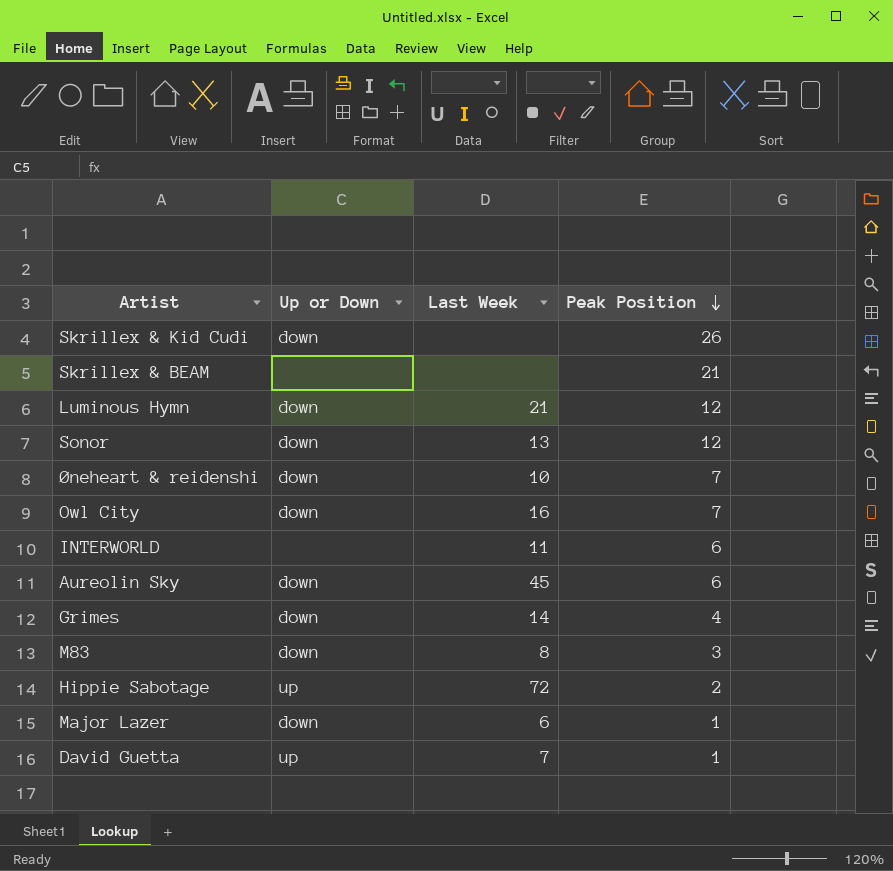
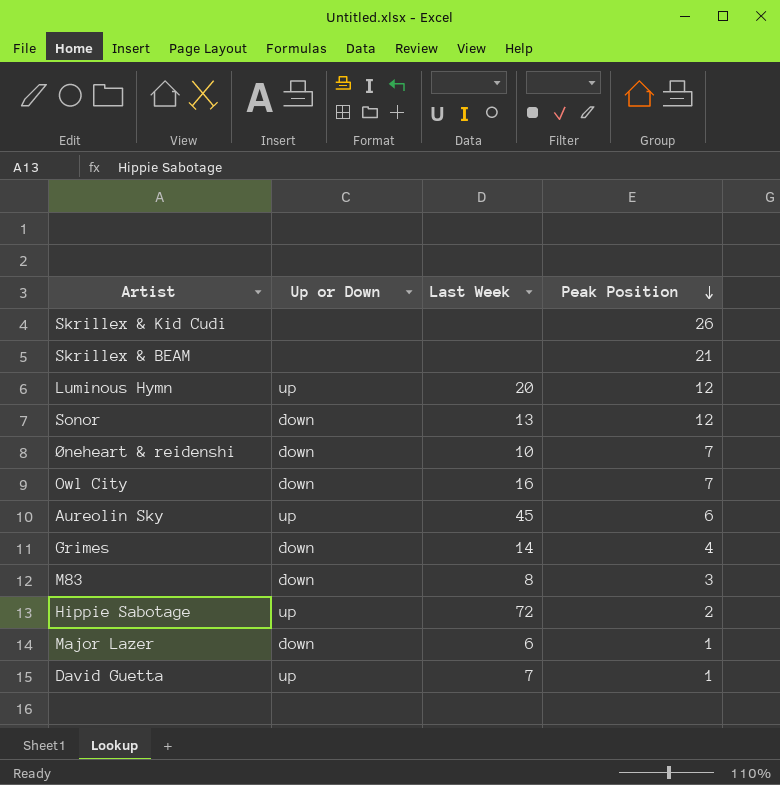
row INTERWORLD: none | 11 | 6 -> none
Skrillex & Kid Cudi | Up or Down: down -> none
Luminous Hymn | Up or Down: down -> up
Luminous Hymn | Last Week: 21 -> 20
Aureolin Sky | Up or Down: down -> up

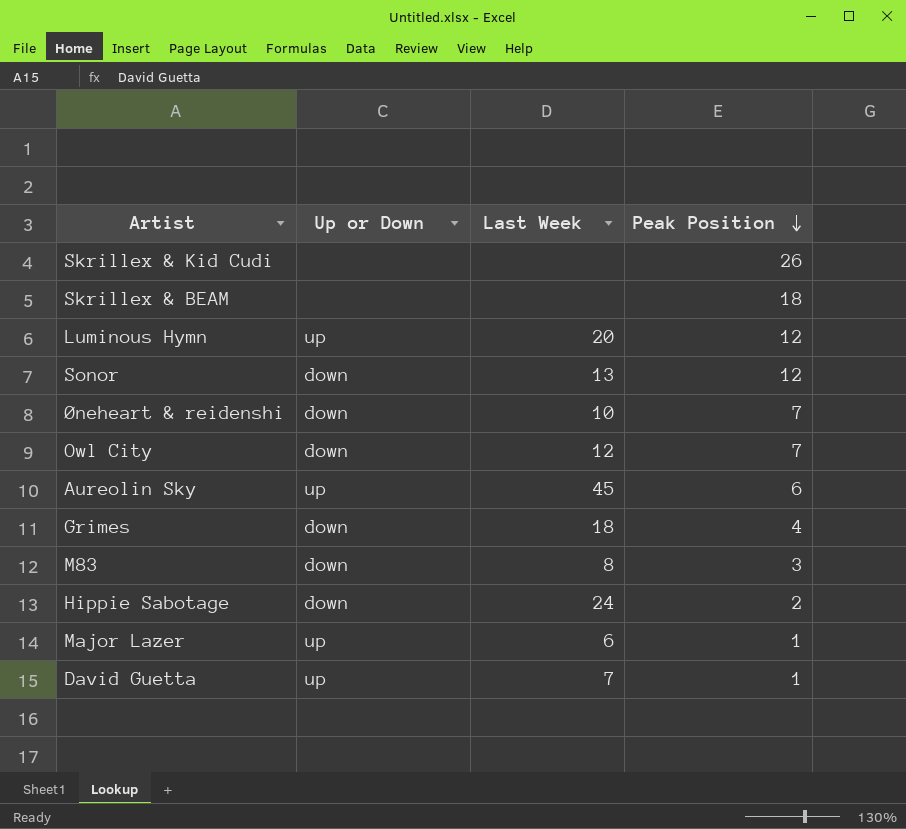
Skrillex & BEAM | Peak Position: 21 -> 18
Owl City | Last Week: 16 -> 12
Grimes | Last Week: 14 -> 18
Hippie Sabotage | Up or Down: up -> down
Hippie Sabotage | Last Week: 72 -> 24
Major Lazer | Up or Down: down -> up

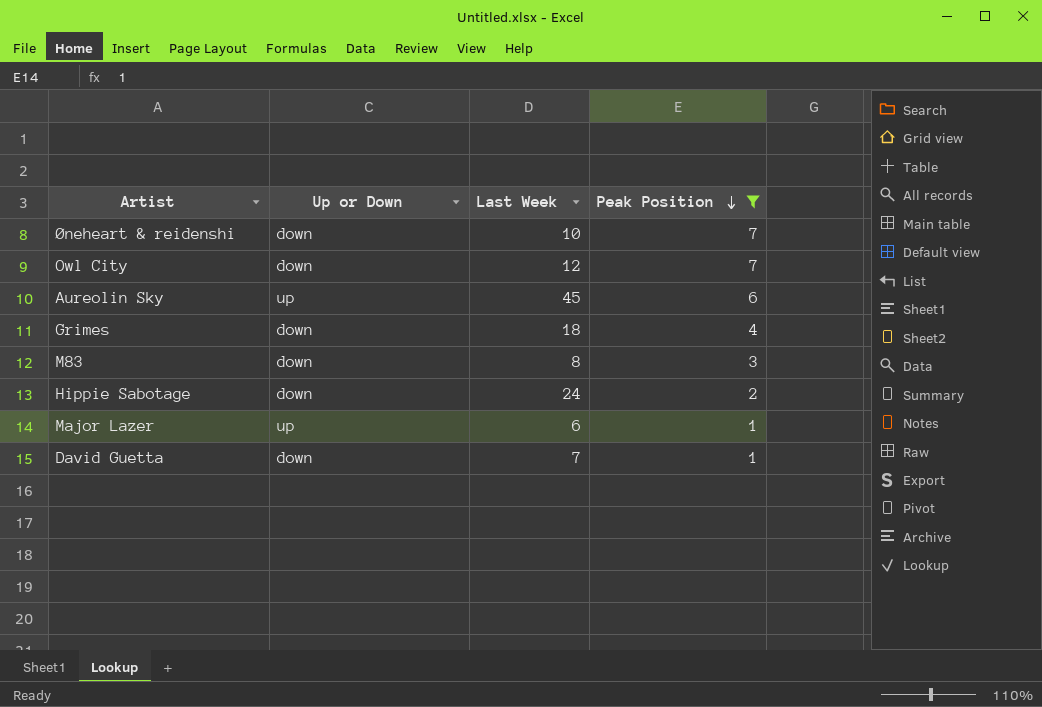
filter: none -> Peak Position <= 7
David Guetta | Up or Down: up -> down

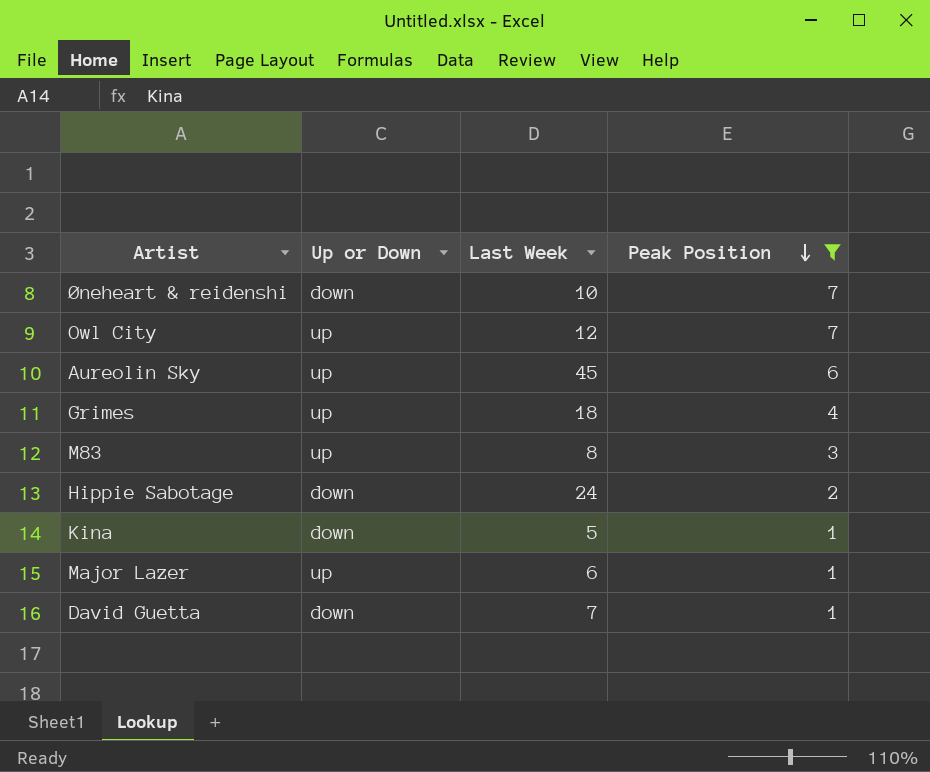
Owl City | Up or Down: down -> up
Grimes | Up or Down: down -> up
M83 | Up or Down: down -> up
row Kina: none -> down | 5 | 1

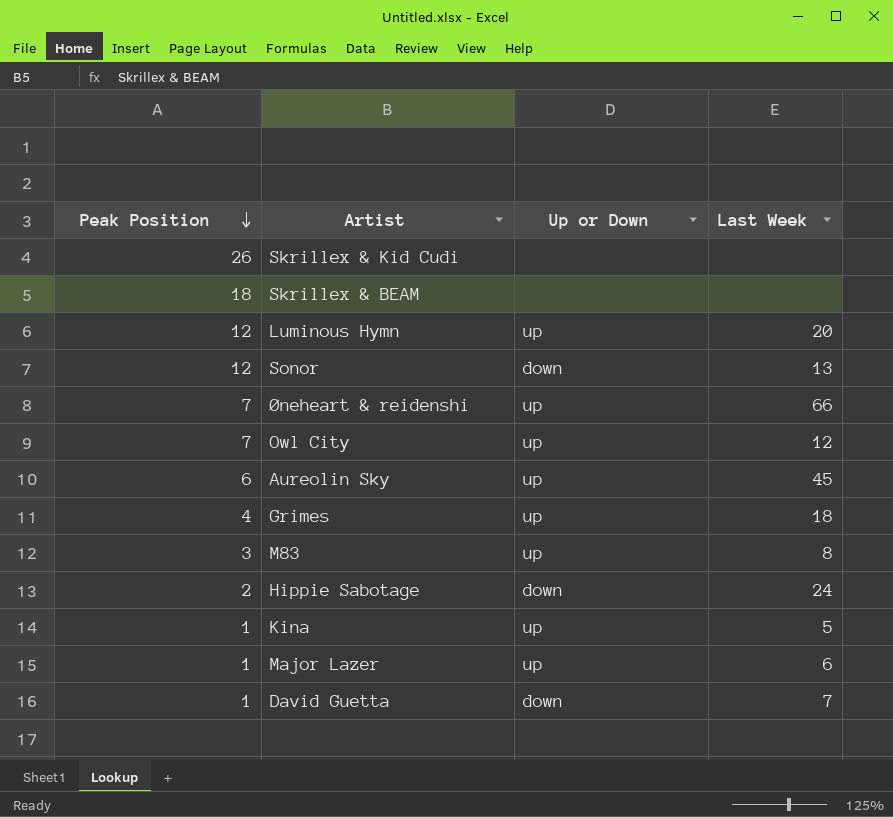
filter: Peak Position <= 7 -> none
column Peak Position | position: 4 -> 1
Øneheart & reidenshi | Up or Down: down -> up
Øneheart & reidenshi | Last Week: 10 -> 66
Kina | Up or Down: down -> up

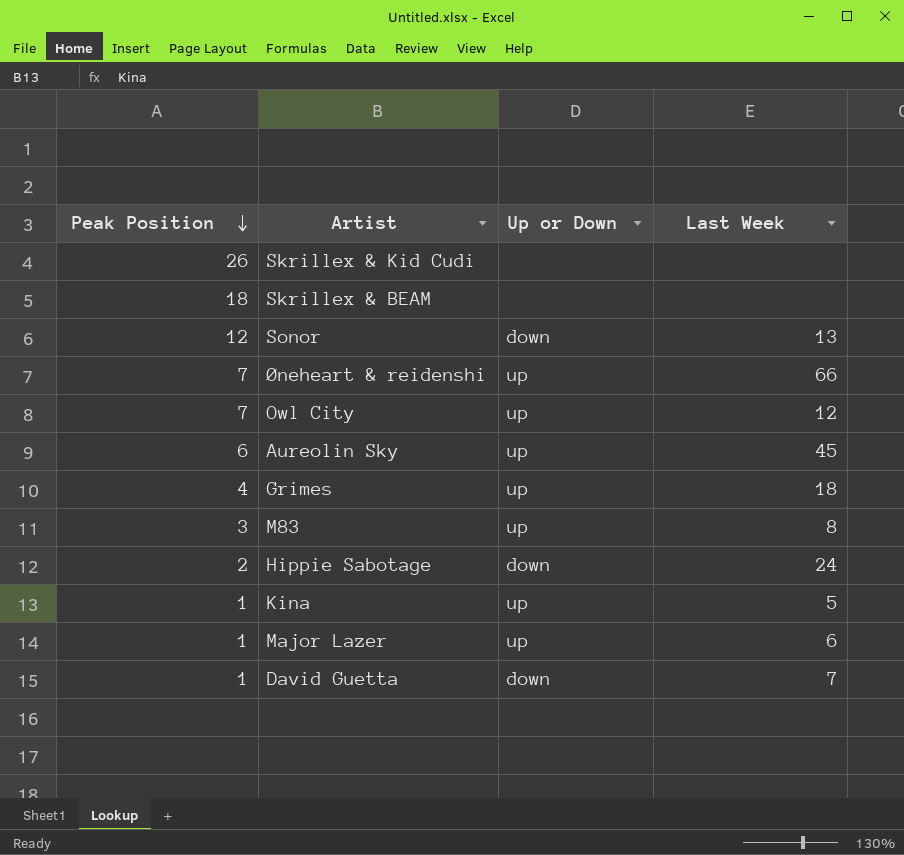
row Luminous Hymn: 12 | up | 20 -> none

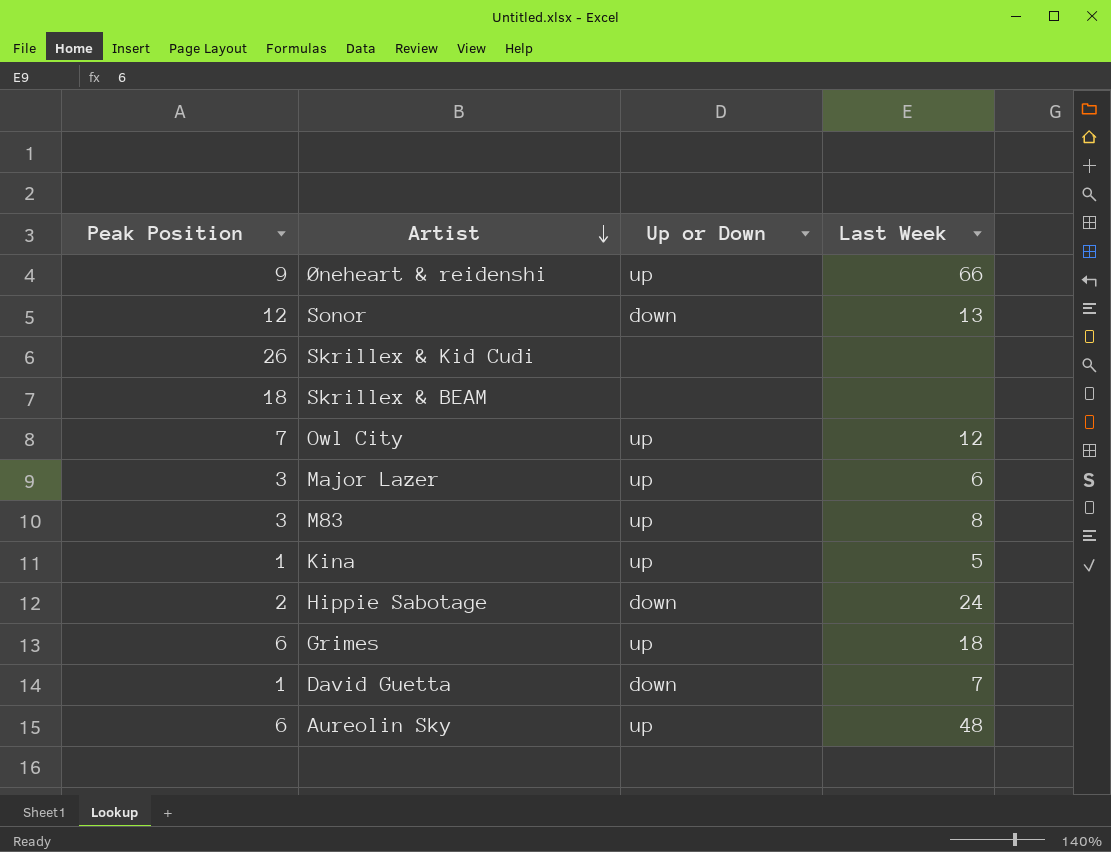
row order: Peak Position descending -> Artist descending
Øneheart & reidenshi | Peak Position: 7 -> 9
Major Lazer | Peak Position: 1 -> 3
Grimes | Peak Position: 4 -> 6
Aureolin Sky | Last Week: 45 -> 48

